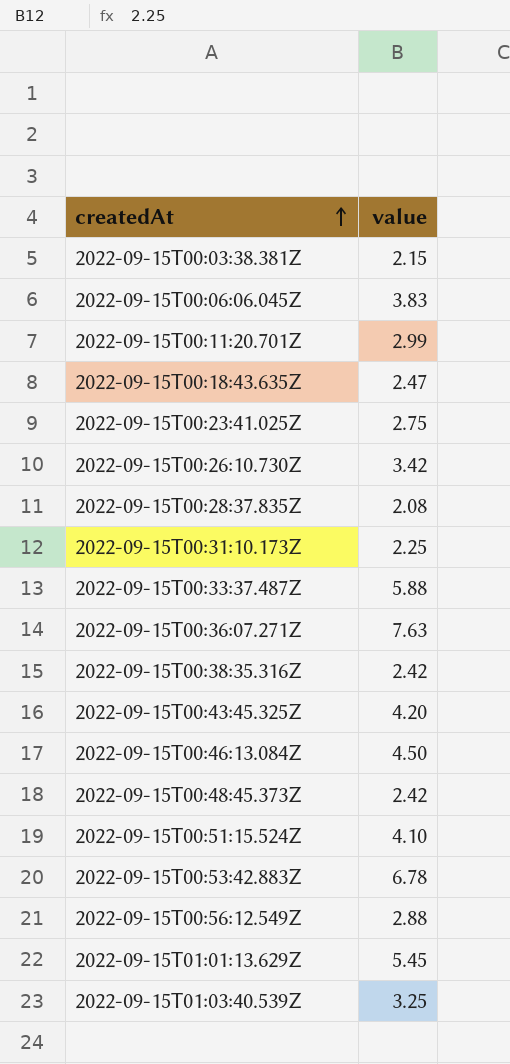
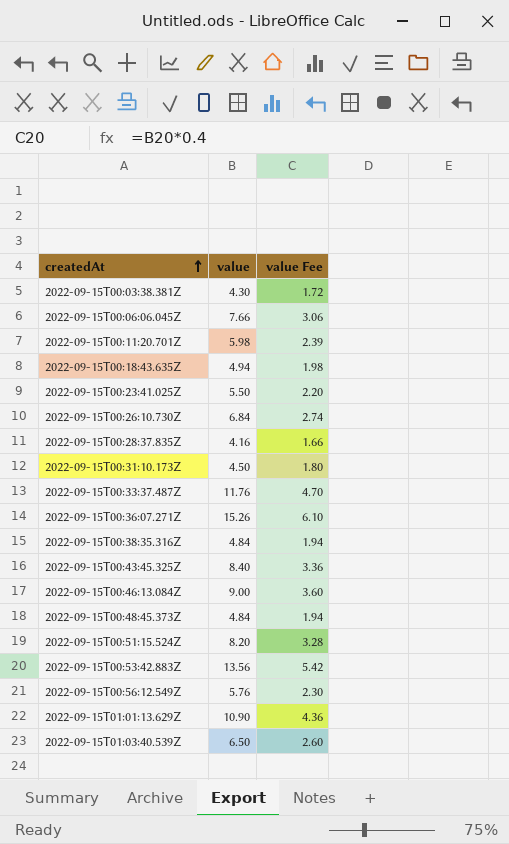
column value Fee | formula: none -> [value] * 0.4
2022-09-15T00:03:38.381Z | value: 2.15 -> 4.30
2022-09-15T00:06:06.045Z | value: 3.83 -> 7.66
2022-09-15T00:11:20.701Z | value: 2.99 -> 5.98
2022-09-15T00:18:43.635Z | value: 2.47 -> 4.94
2022-09-15T00:23:41.025Z | value: 2.75 -> 5.50
2022-09-15T00:26:10.730Z | value: 3.42 -> 6.84
2022-09-15T00:28:37.835Z | value: 2.08 -> 4.16
2022-09-15T00:31:10.173Z | value: 2.25 -> 4.50
2022-09-15T00:33:37.487Z | value: 5.88 -> 11.76
2022-09-15T00:36:07.271Z | value: 7.63 -> 15.26
2022-09-15T00:38:35.316Z | value: 2.42 -> 4.84
2022-09-15T00:43:45.325Z | value: 4.20 -> 8.40
2022-09-15T00:46:13.084Z | value: 4.50 -> 9.00
2022-09-15T00:48:45.373Z | value: 2.42 -> 4.84
2022-09-15T00:51:15.524Z | value: 4.10 -> 8.20
2022-09-15T00:53:42.883Z | value: 6.78 -> 13.56
2022-09-15T00:56:12.549Z | value: 2.88 -> 5.76
2022-09-15T01:01:13.629Z | value: 5.45 -> 10.90
2022-09-15T01:03:40.539Z | value: 3.25 -> 6.50

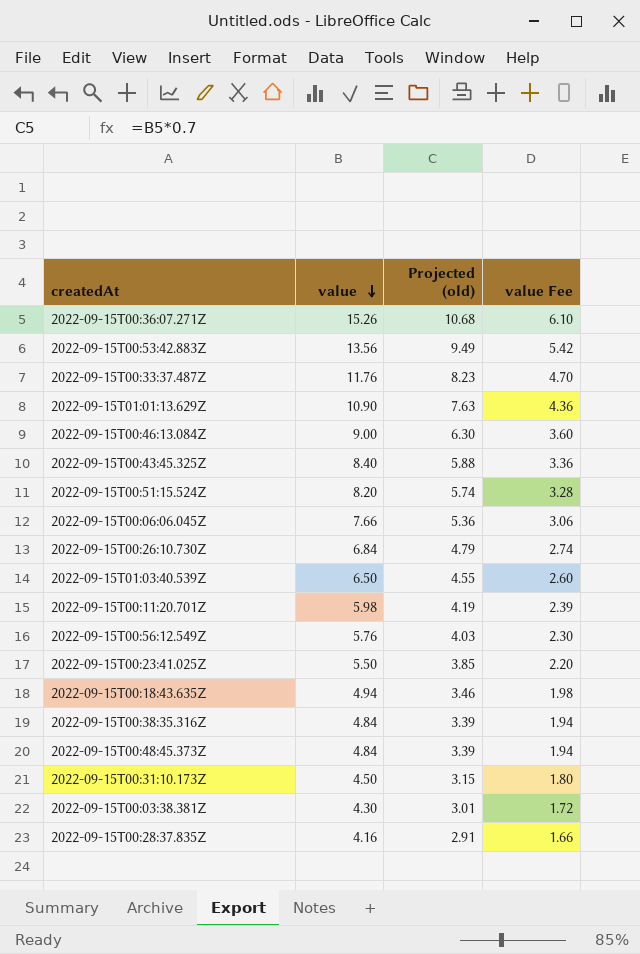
row order: createdAt ascending -> value descending
column Projected (old) | formula: none -> [value] * 0.7

